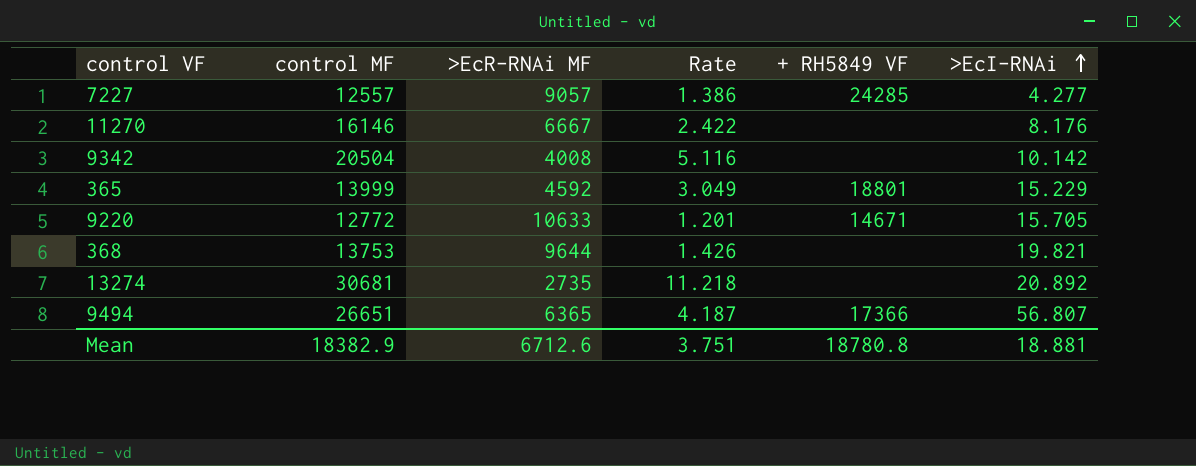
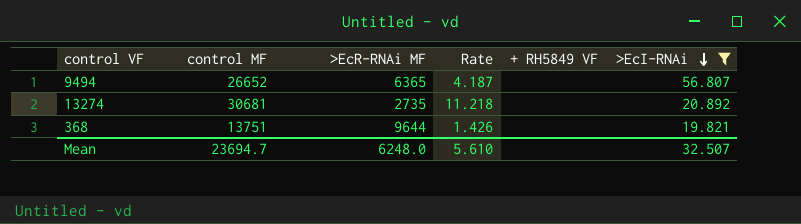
filter: none -> >EcI-RNAi >= 19.821
row order: >EcI-RNAi ascending -> >EcI-RNAi descending
9494 | control MF: 26651 -> 26652
9494 | + RH5849 VF: 17366 -> none
368 | control MF: 13753 -> 13751
Mean | control MF: 18382.9 -> 23694.7
Mean | >EcR-RNAi MF: 6712.6 -> 6248.0
Mean | Rate: 3.751 -> 5.610
Mean | + RH5849 VF: 18780.8 -> none
Mean | >EcI-RNAi: 18.881 -> 32.507

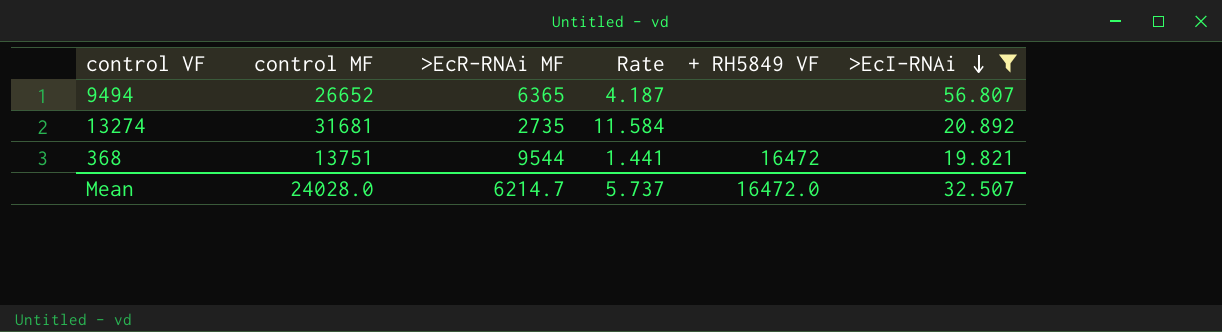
13274 | control MF: 30681 -> 31681
13274 | Rate: 11.218 -> 11.584
368 | >EcR-RNAi MF: 9644 -> 9544
368 | Rate: 1.426 -> 1.441
368 | + RH5849 VF: none -> 16472
Mean | control MF: 23694.7 -> 24028.0
Mean | >EcR-RNAi MF: 6248.0 -> 6214.7
Mean | Rate: 5.610 -> 5.737
Mean | + RH5849 VF: none -> 16472.0

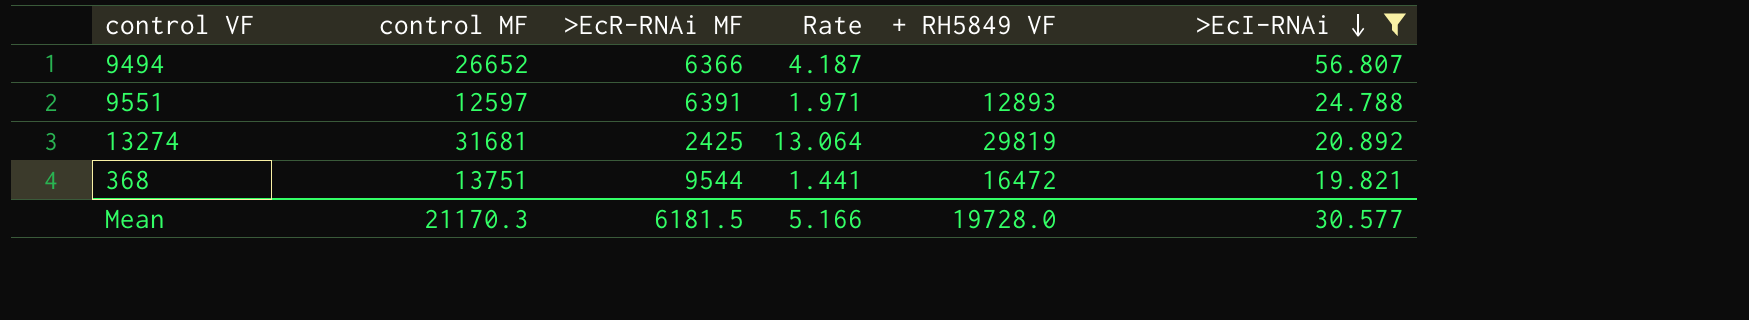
9494 | >EcR-RNAi MF: 6365 -> 6366
row 9551: none -> 12597 | 6391 | 1.971 | 12893 | 24.788
13274 | >EcR-RNAi MF: 2735 -> 2425
13274 | Rate: 11.584 -> 13.064
13274 | + RH5849 VF: none -> 29819
Mean | control MF: 24028.0 -> 21170.3
Mean | >EcR-RNAi MF: 6214.7 -> 6181.5
Mean | Rate: 5.737 -> 5.166
Mean | + RH5849 VF: 16472.0 -> 19728.0
Mean | >EcI-RNAi: 32.507 -> 30.577

